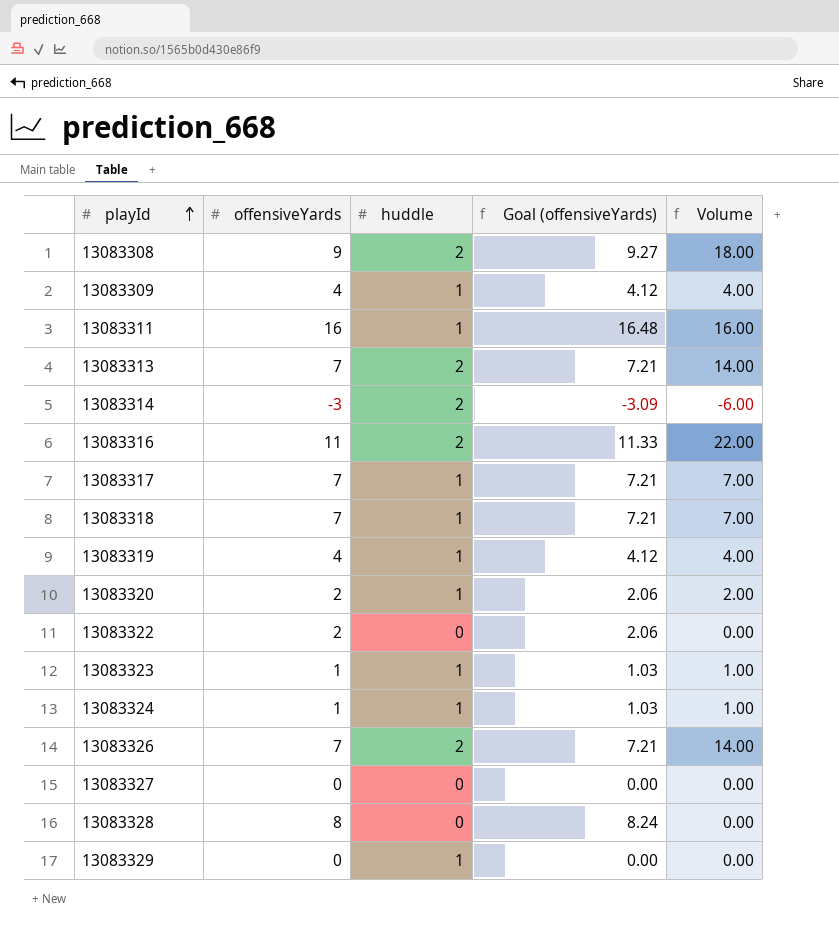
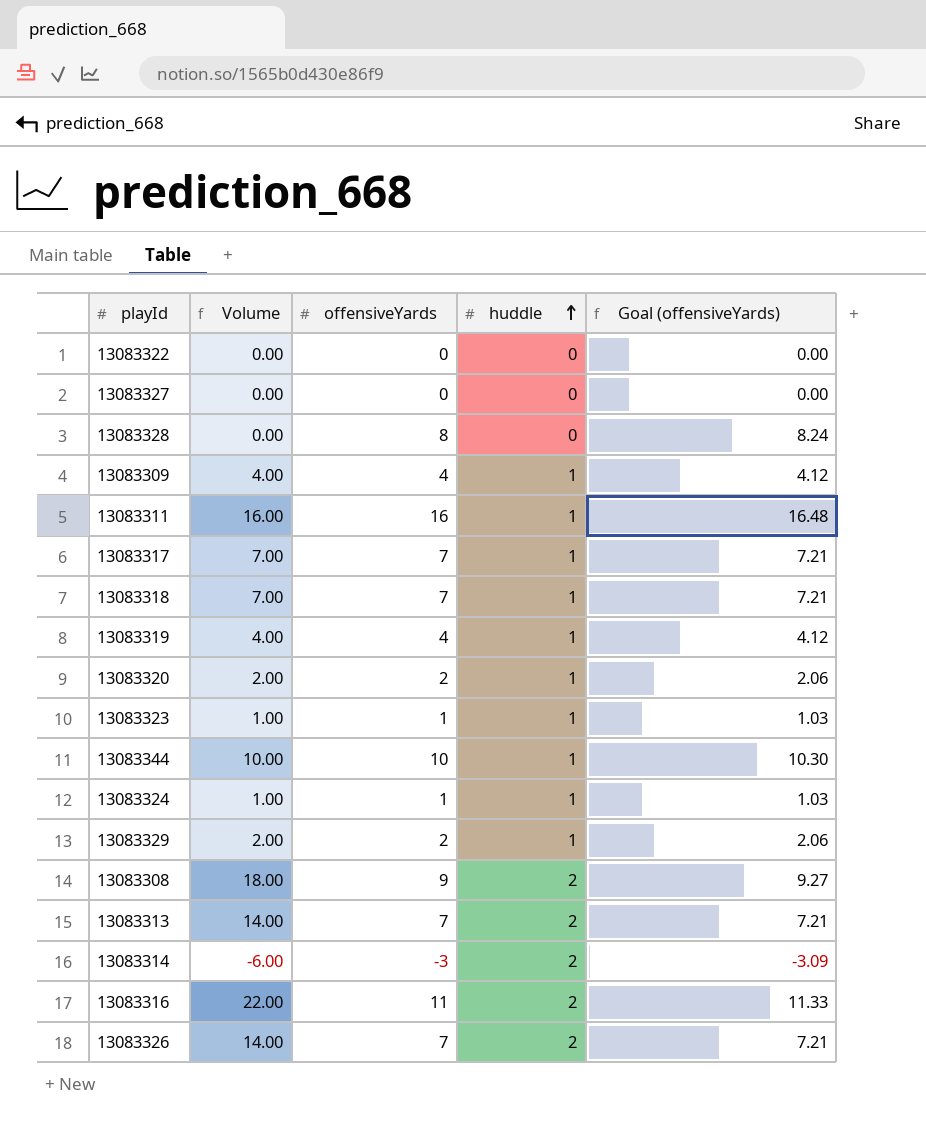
row order: playId ascending -> huddle ascending
column Volume | position: 5 -> 2
13083322 | offensiveYards: 2 -> 0
13083322 | Goal (offensiveYards): 2.06 -> 0.00
row 13083344: none -> 10.00 | 10 | 1 | 10.30
13083329 | Volume: 0.00 -> 2.00
13083329 | offensiveYards: 0 -> 2
13083329 | Goal (offensiveYards): 0.00 -> 2.06

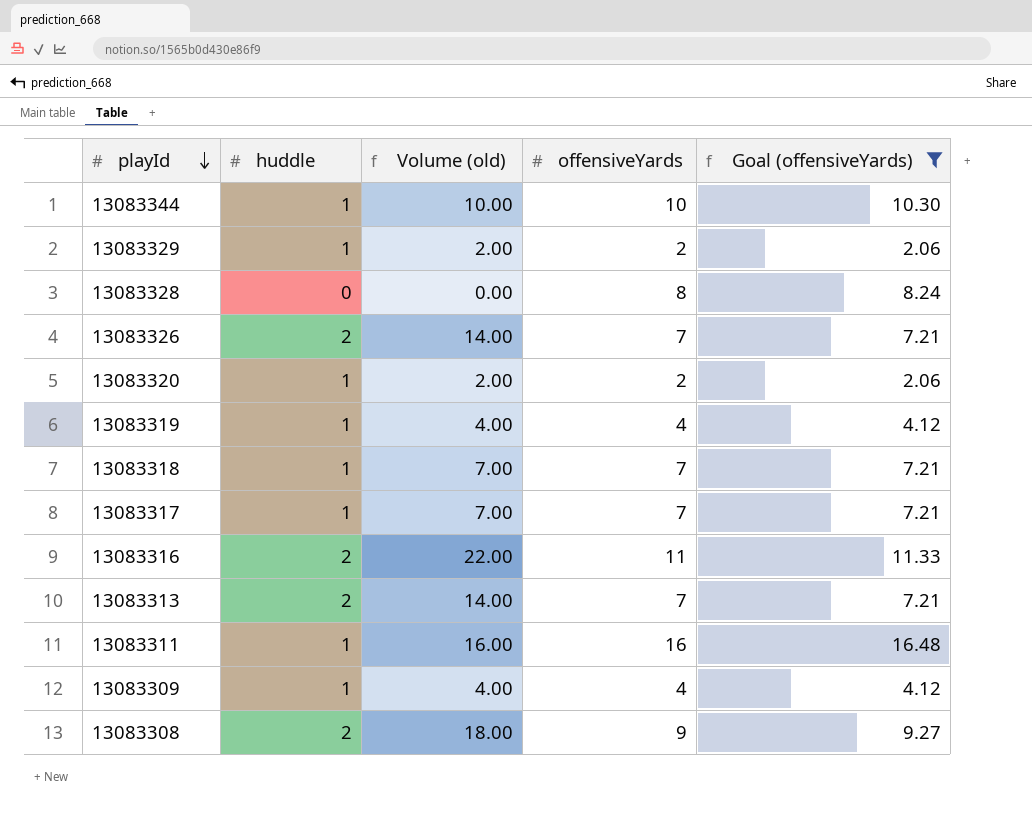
filter: none -> Goal (offensiveYards) >= 2.06
row order: huddle ascending -> playId descending
column huddle | position: 4 -> 2
column name: Volume -> Volume (old)

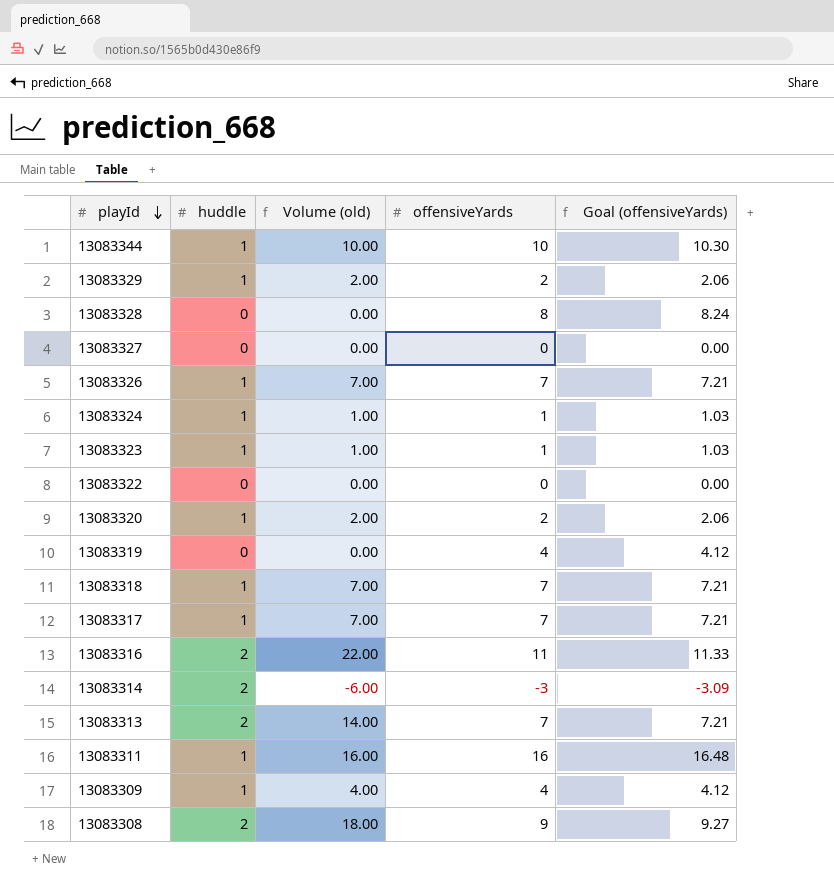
filter: Goal (offensiveYards) >= 2.06 -> none
13083326 | huddle: 2 -> 1
13083326 | Volume (old): 14.00 -> 7.00
13083319 | huddle: 1 -> 0
13083319 | Volume (old): 4.00 -> 0.00

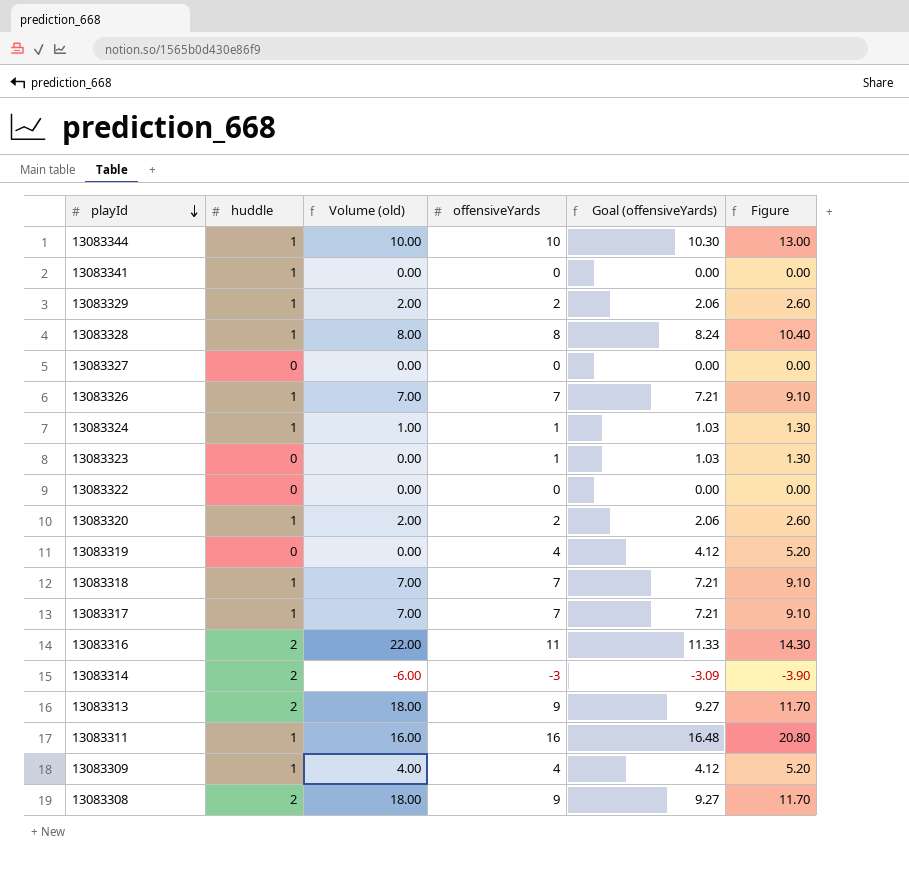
column Figure | formula: none -> [offensiveYards] * 1.3
row 13083341: none -> 1 | 0.00 | 0 | 0.00 | 0.00
13083328 | huddle: 0 -> 1
13083328 | Volume (old): 0.00 -> 8.00
13083323 | huddle: 1 -> 0
13083323 | Volume (old): 1.00 -> 0.00
13083313 | Volume (old): 14.00 -> 18.00
13083313 | offensiveYards: 7 -> 9
13083313 | Goal (offensiveYards): 7.21 -> 9.27

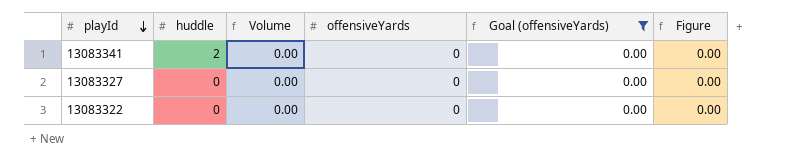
filter: none -> Goal (offensiveYards) = 0.00
column name: Volume (old) -> Volume
13083341 | huddle: 1 -> 2

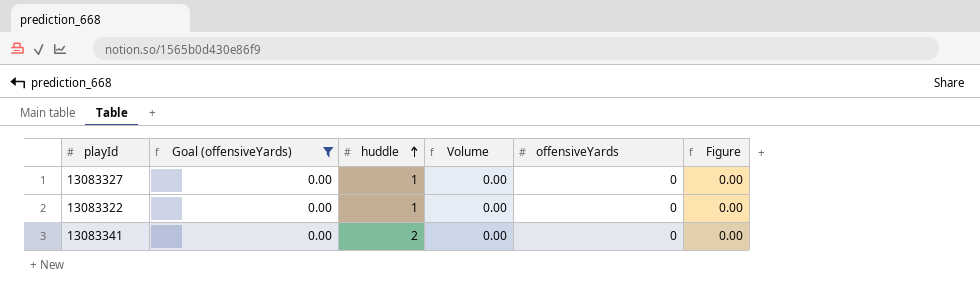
row order: playId descending -> huddle ascending
column Goal (offensiveYards) | position: 5 -> 2
13083327 | huddle: 0 -> 1
13083322 | huddle: 0 -> 1

